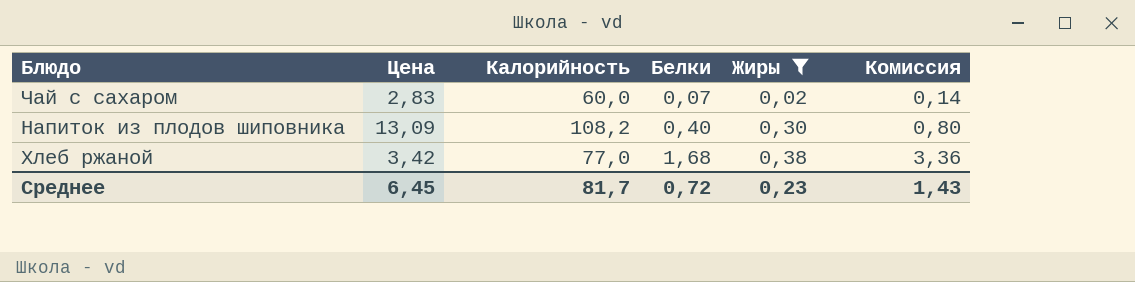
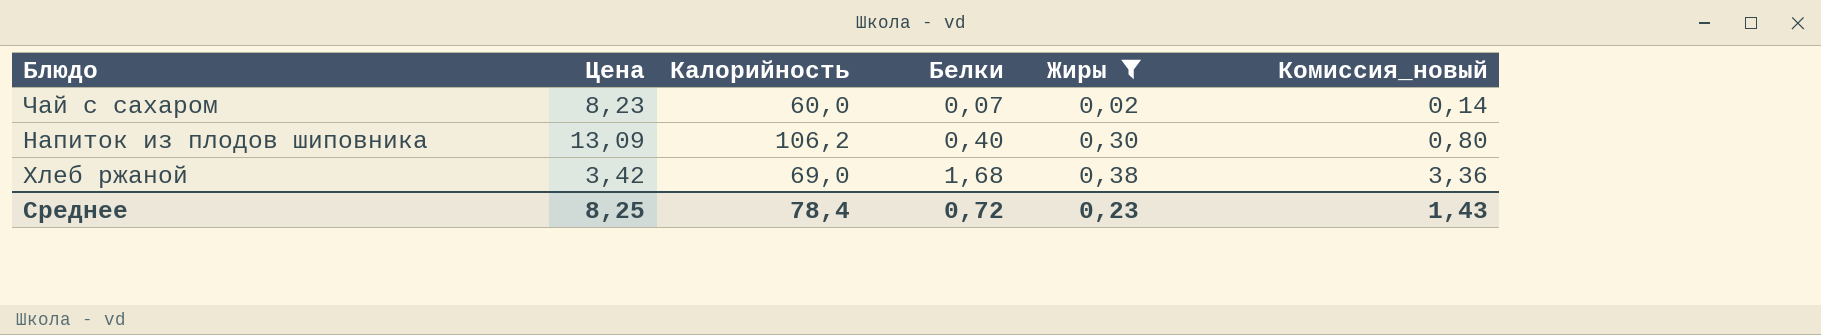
column name: Комиссия -> Комиссия_новый
Чай с сахаром | Цена: 2,83 -> 8,23
Напиток из плодов шиповника | Калорийность: 108,2 -> 106,2
Хлеб ржаной | Калорийность: 77,0 -> 69,0
Среднее | Цена: 6,45 -> 8,25
Среднее | Калорийность: 81,7 -> 78,4

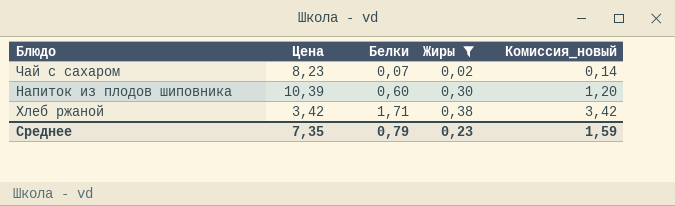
column Калорийность | position: 3 -> none
Напиток из плодов шиповника | Цена: 13,09 -> 10,39
Напиток из плодов шиповника | Белки: 0,40 -> 0,60
Напиток из плодов шиповника | Комиссия_новый: 0,80 -> 1,20
Хлеб ржаной | Белки: 1,68 -> 1,71
Хлеб ржаной | Комиссия_новый: 3,36 -> 3,42
Среднее | Цена: 8,25 -> 7,35
Среднее | Белки: 0,72 -> 0,79
Среднее | Комиссия_новый: 1,43 -> 1,59

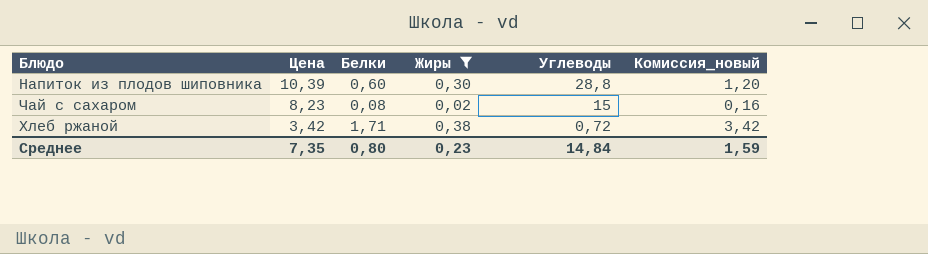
row order: Белки ascending -> Цена descending
column Углеводы | position: none -> 5
Чай с сахаром | Белки: 0,07 -> 0,08
Чай с сахаром | Комиссия_новый: 0,14 -> 0,16
Среднее | Белки: 0,79 -> 0,80

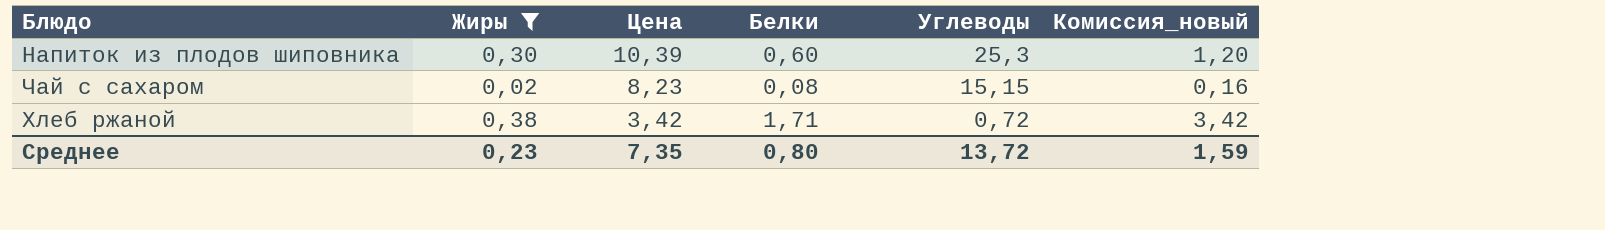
column Жиры | position: 4 -> 2
Напиток из плодов шиповника | Углеводы: 28,8 -> 25,3
Чай с сахаром | Углеводы: 15 -> 15,15
Среднее | Углеводы: 14,84 -> 13,72

